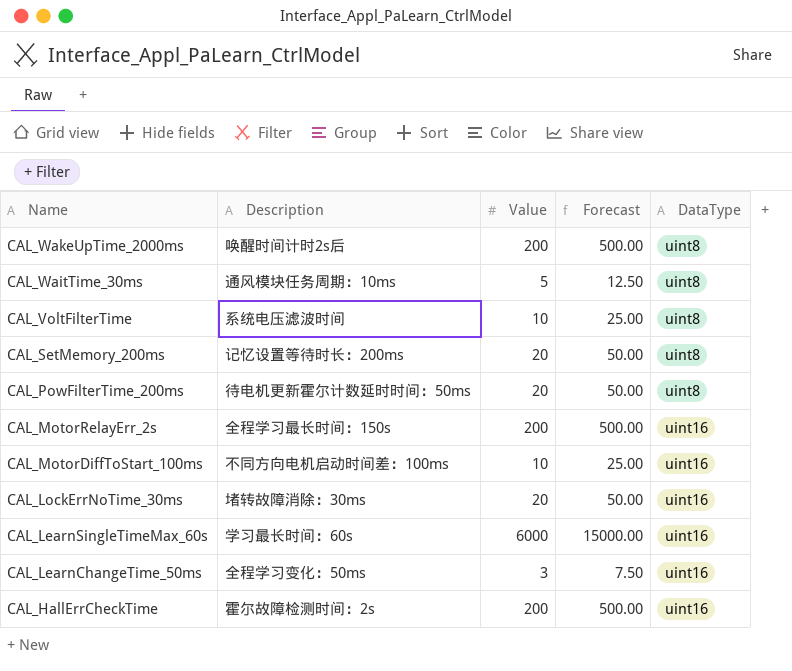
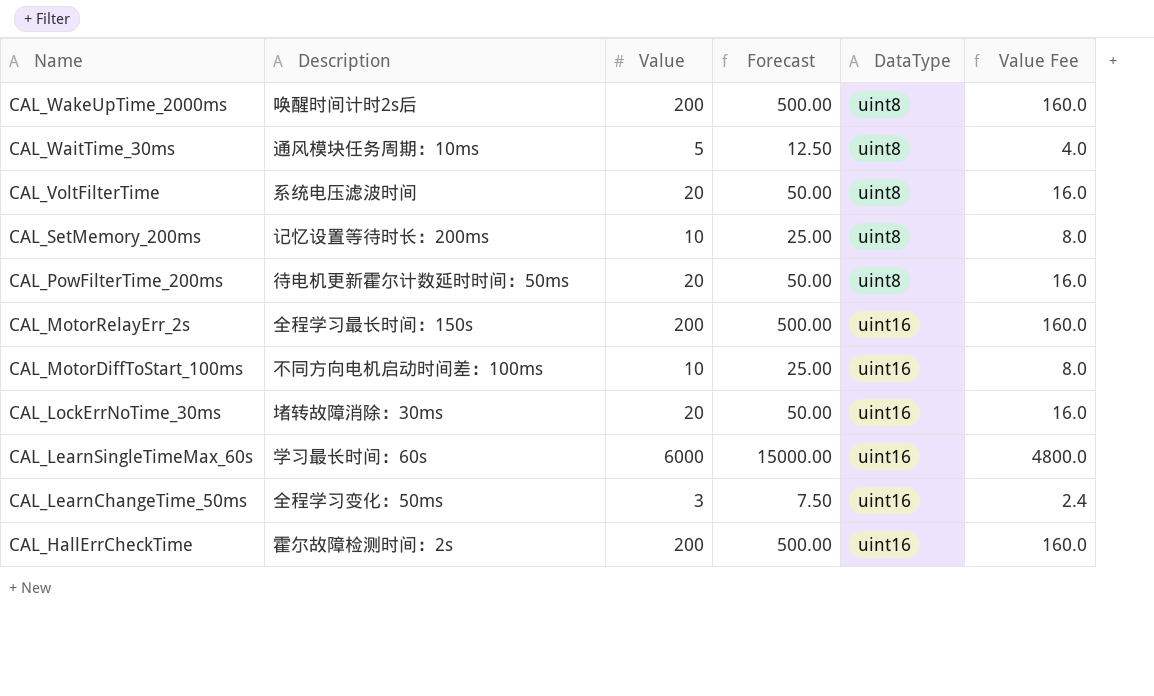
column Value Fee | formula: none -> [Value] * 0.8
CAL_VoltFilterTime | Value: 10 -> 20
CAL_VoltFilterTime | Forecast: 25.00 -> 50.00
CAL_SetMemory_200ms | Value: 20 -> 10
CAL_SetMemory_200ms | Forecast: 50.00 -> 25.00

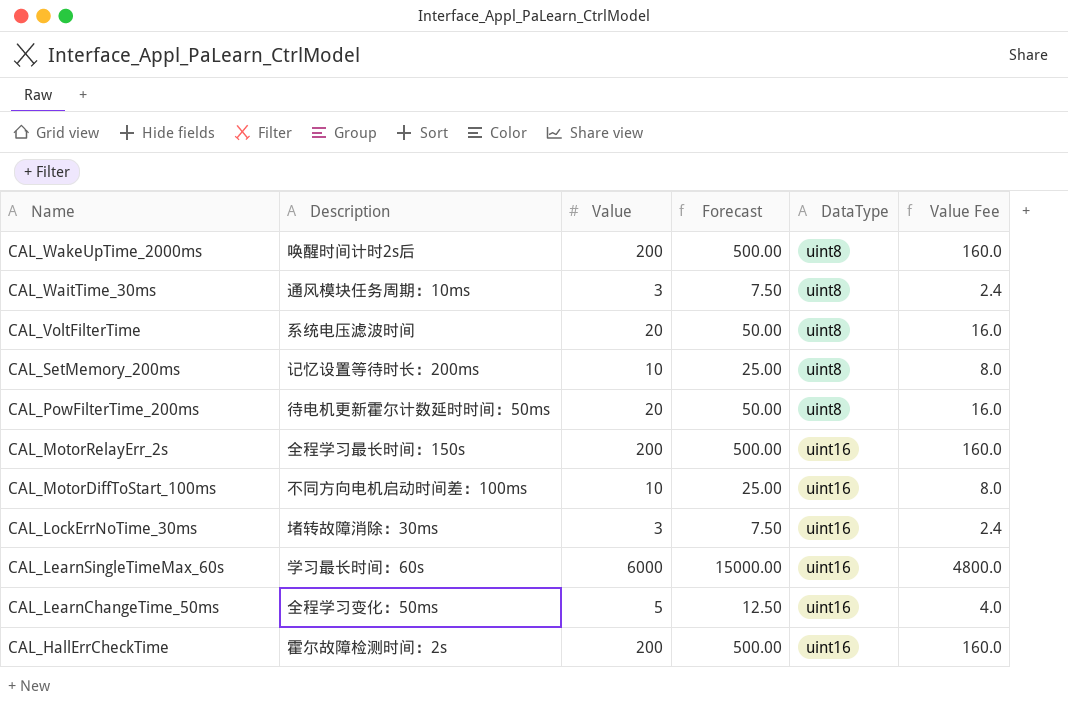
CAL_WaitTime_30ms | Value: 5 -> 3
CAL_WaitTime_30ms | Forecast: 12.50 -> 7.50
CAL_WaitTime_30ms | Value Fee: 4.0 -> 2.4
CAL_LockErrNoTime_30ms | Value: 20 -> 3
CAL_LockErrNoTime_30ms | Forecast: 50.00 -> 7.50
CAL_LockErrNoTime_30ms | Value Fee: 16.0 -> 2.4
CAL_LearnChangeTime_50ms | Value: 3 -> 5
CAL_LearnChangeTime_50ms | Forecast: 7.50 -> 12.50
CAL_LearnChangeTime_50ms | Value Fee: 2.4 -> 4.0

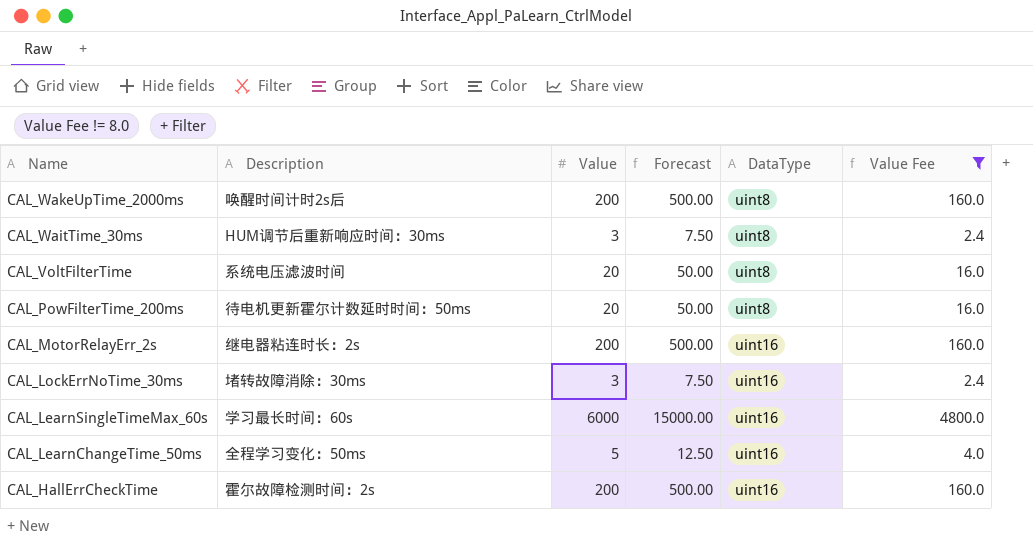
filter: none -> Value Fee != 8.0
CAL_WaitTime_30ms | Description: 通风模块任务周期：10ms -> HUM调节后重新响应时间：30ms
CAL_MotorRelayErr_2s | Description: 全程学习最长时间：150s -> 继电器粘连时长：2s

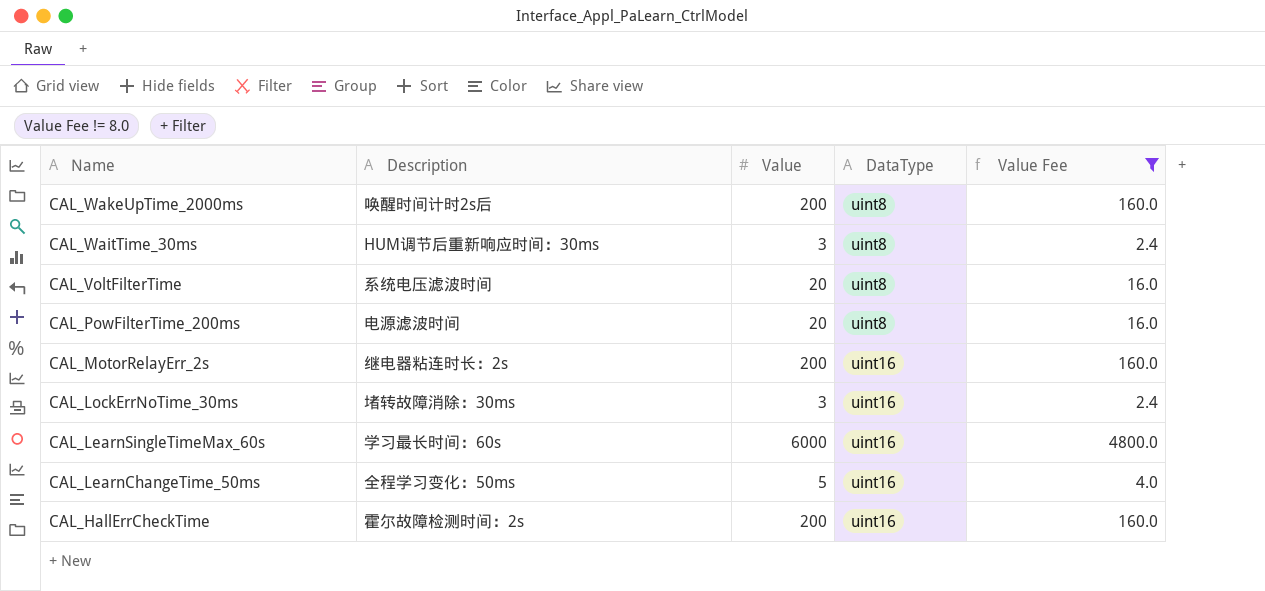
column Forecast | formula: [Value] * 2.5 -> none
CAL_PowFilterTime_200ms | Description: 待电机更新霍尔计数延时时间：50ms -> 电源滤波时间

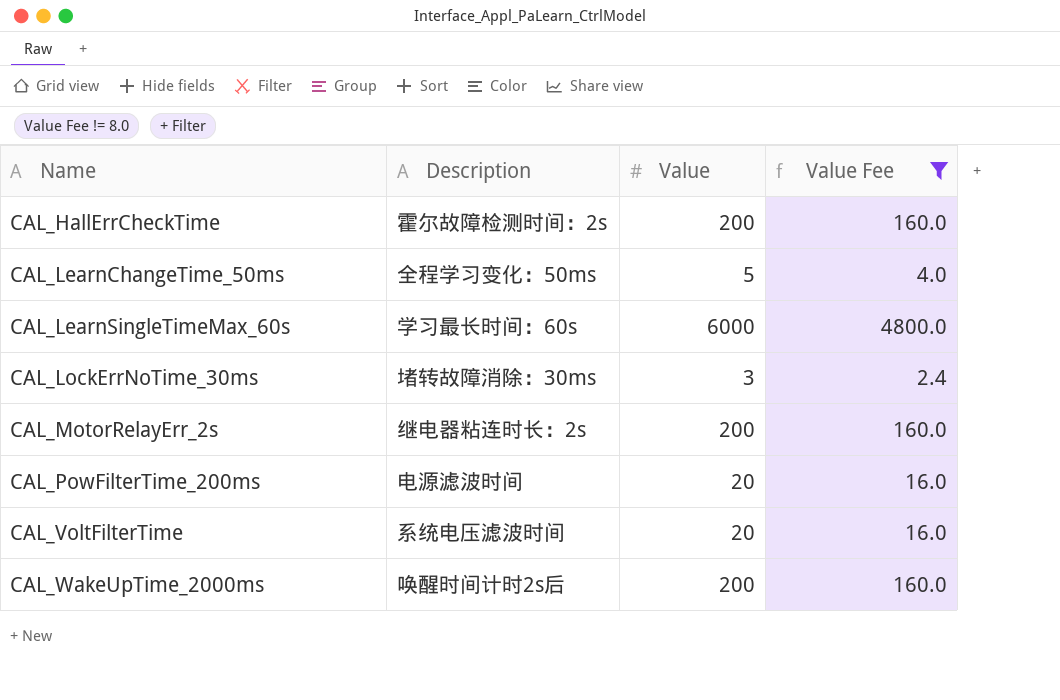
row order: Name descending -> Name ascending
column DataType | position: 4 -> none
row CAL_WaitTime_30ms: HUM调节后重新响应时间：30ms | 3 | uint8 | 2.4 -> none

